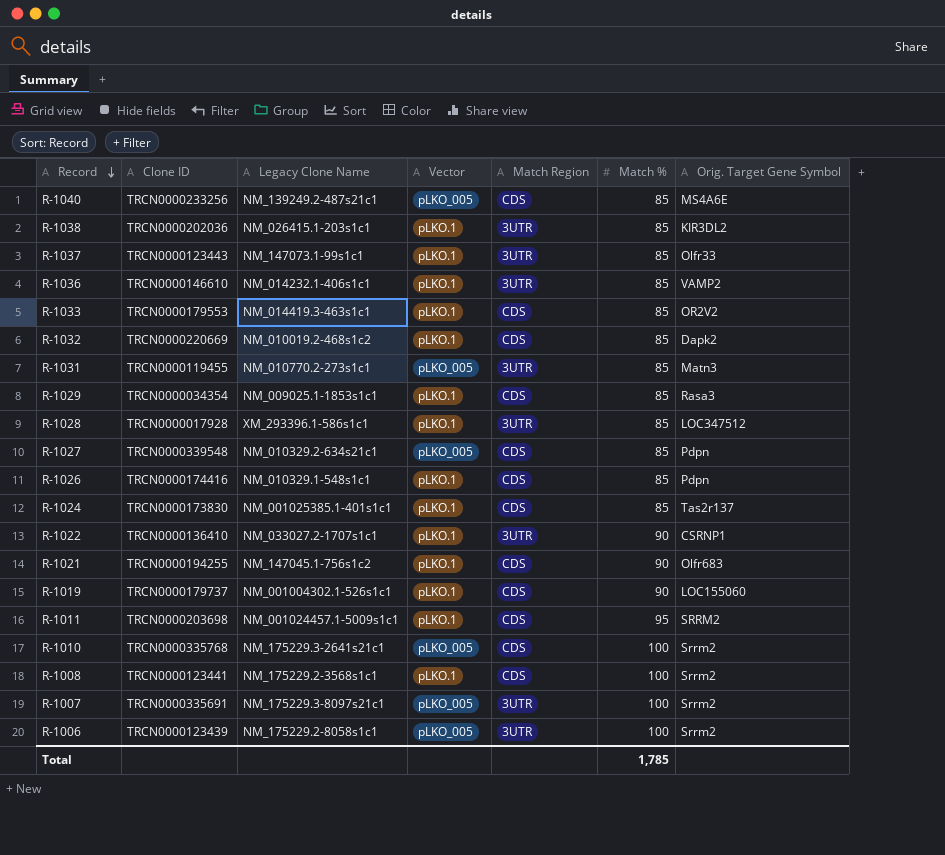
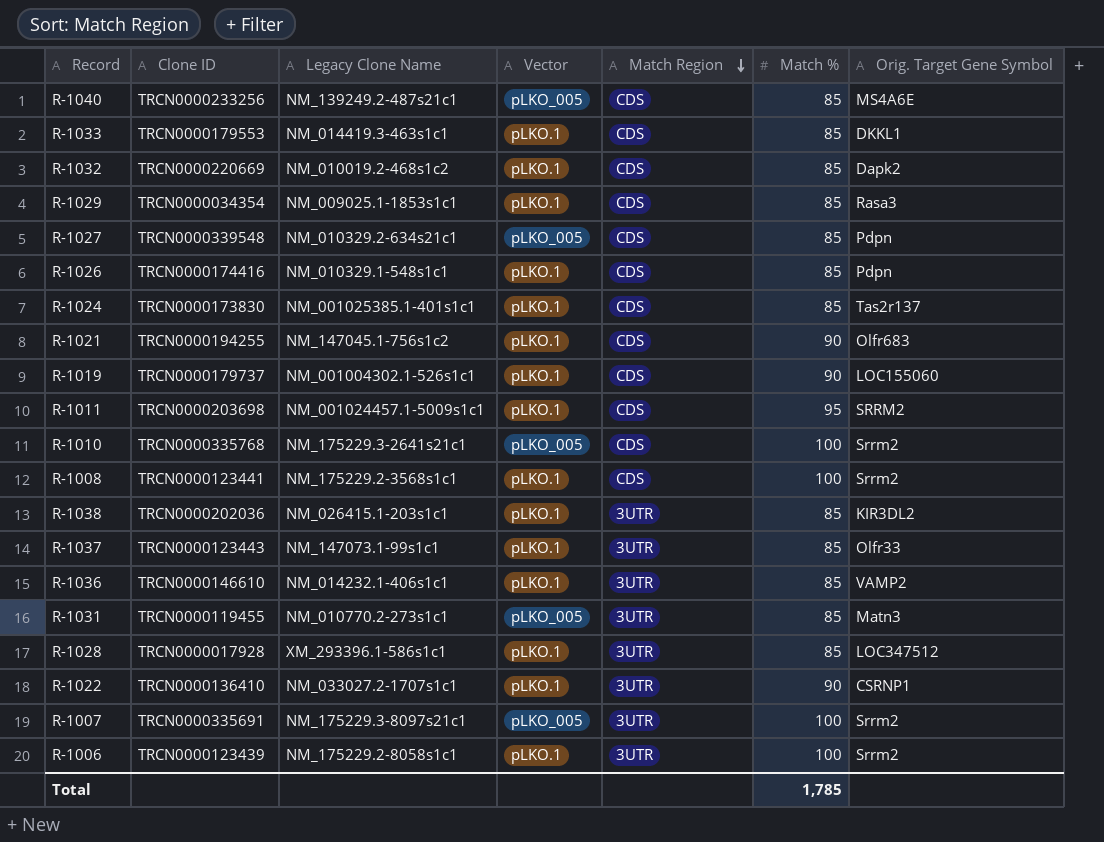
row order: Record descending -> Match Region descending
R-1033 | Orig. Target Gene Symbol: OR2V2 -> DKKL1
R-1006 | Vector: pLKO_005 -> pLKO.1

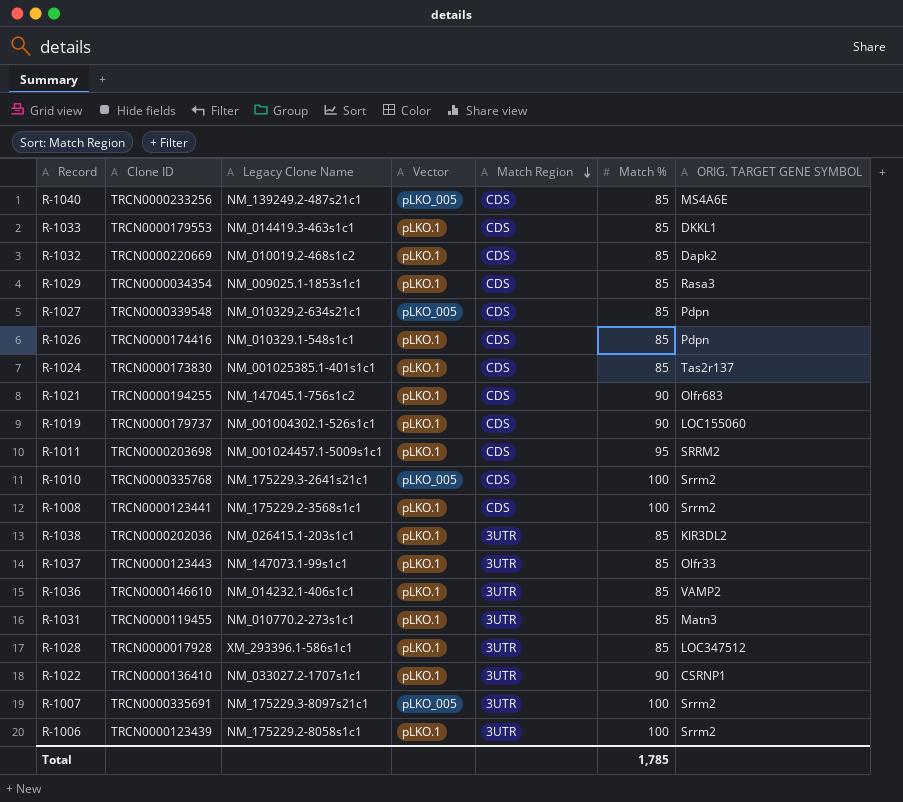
column name: Orig. Target Gene Symbol -> ORIG. TARGET GENE SYMBOL
R-1031 | Vector: pLKO_005 -> pLKO.1

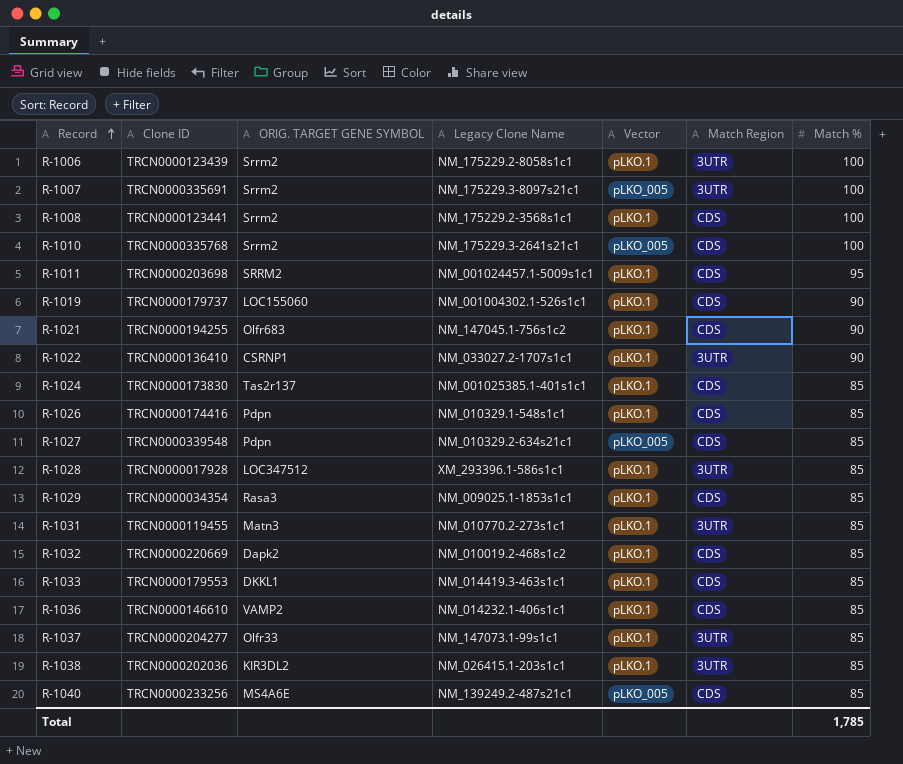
row order: Match Region descending -> Record ascending
column ORIG. TARGET GENE SYMBOL | position: 7 -> 3
R-1036 | Match Region: 3UTR -> CDS
R-1037 | Clone ID: TRCN0000123443 -> TRCN0000204277

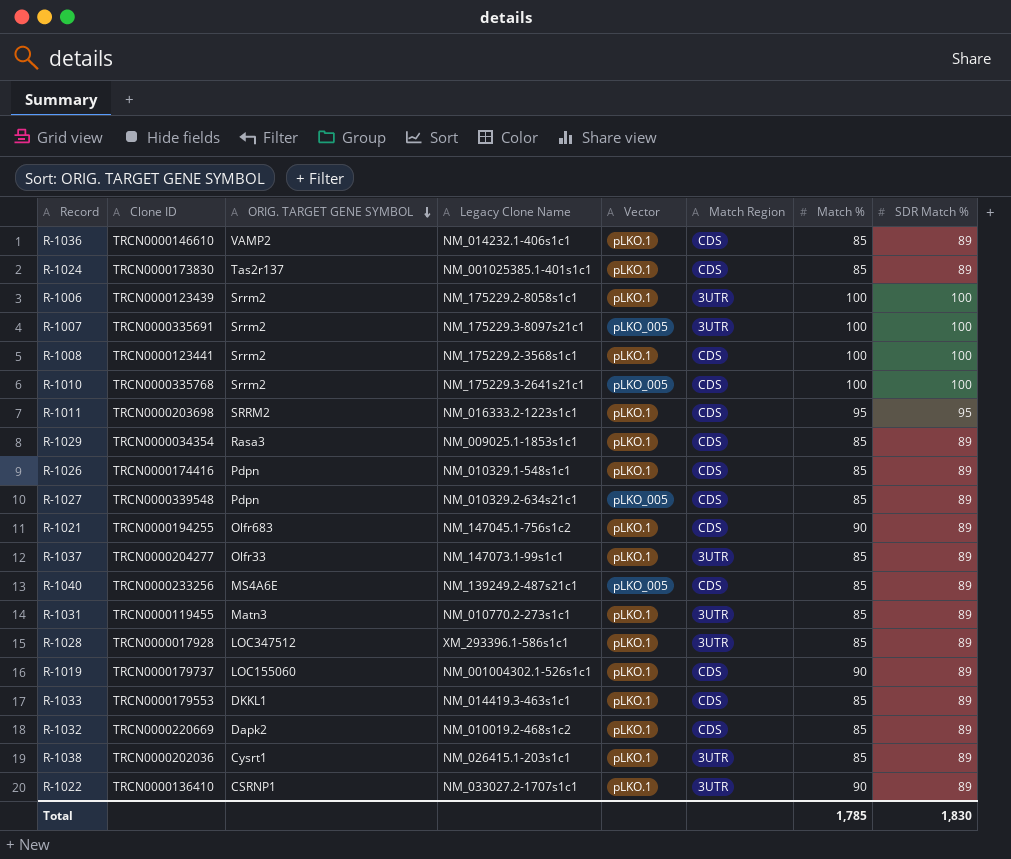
row order: Record ascending -> ORIG. TARGET GENE SYMBOL descending
column SDR Match % | position: none -> 8
R-1011 | Legacy Clone Name: NM_001024457.1-5009s1c1 -> NM_016333.2-1223s1c1
R-1038 | ORIG. TARGET GENE SYMBOL: KIR3DL2 -> Cysrt1

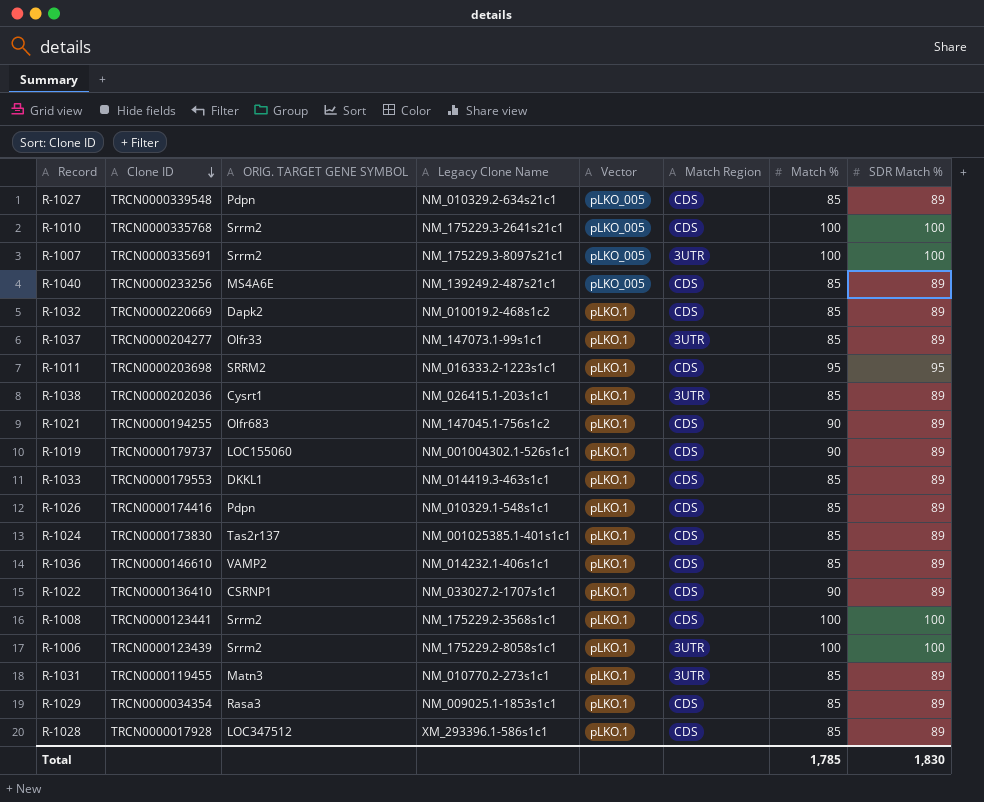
row order: ORIG. TARGET GENE SYMBOL descending -> Clone ID descending
R-1022 | Match Region: 3UTR -> CDS
R-1028 | Match Region: 3UTR -> CDS

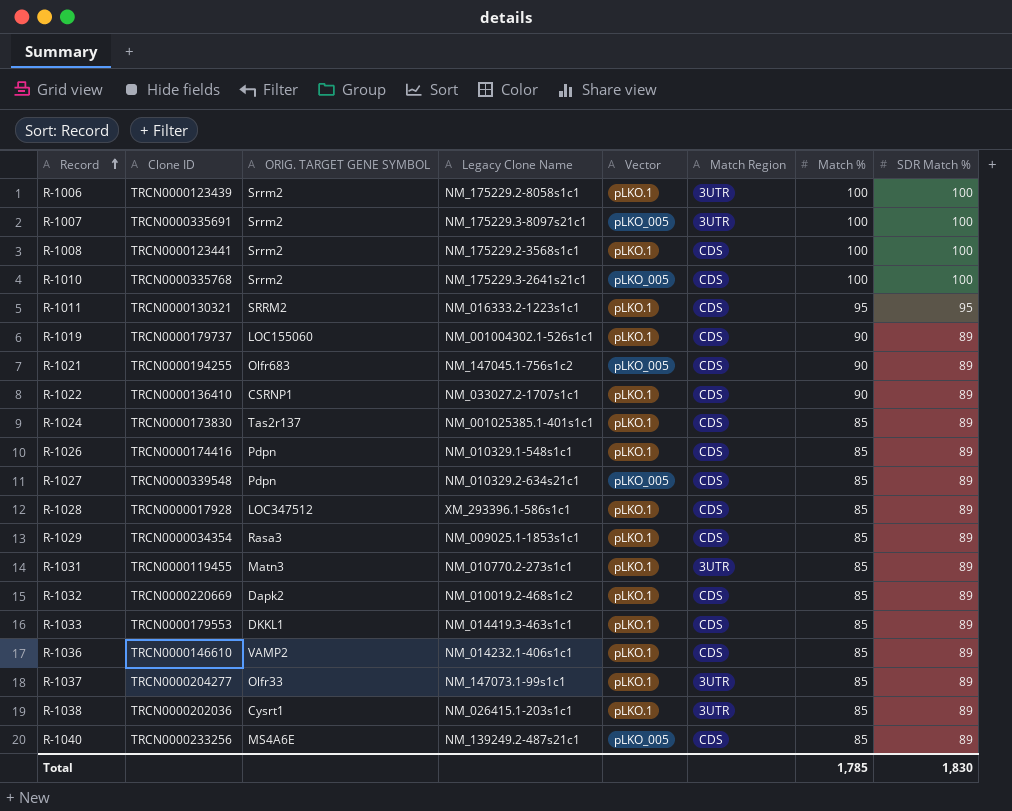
row order: Clone ID descending -> Record ascending
R-1011 | Clone ID: TRCN0000203698 -> TRCN0000130321
R-1021 | Vector: pLKO.1 -> pLKO_005

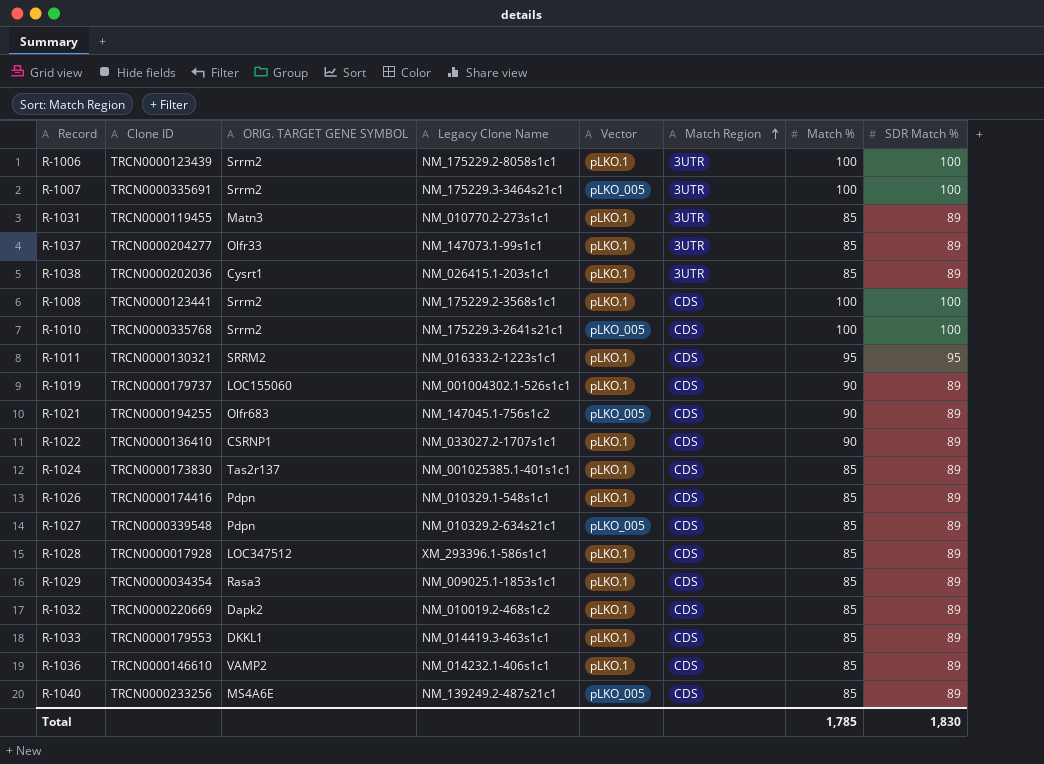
row order: Record ascending -> Match Region ascending
R-1007 | Legacy Clone Name: NM_175229.3-8097s21c1 -> NM_175229.3-3464s21c1

